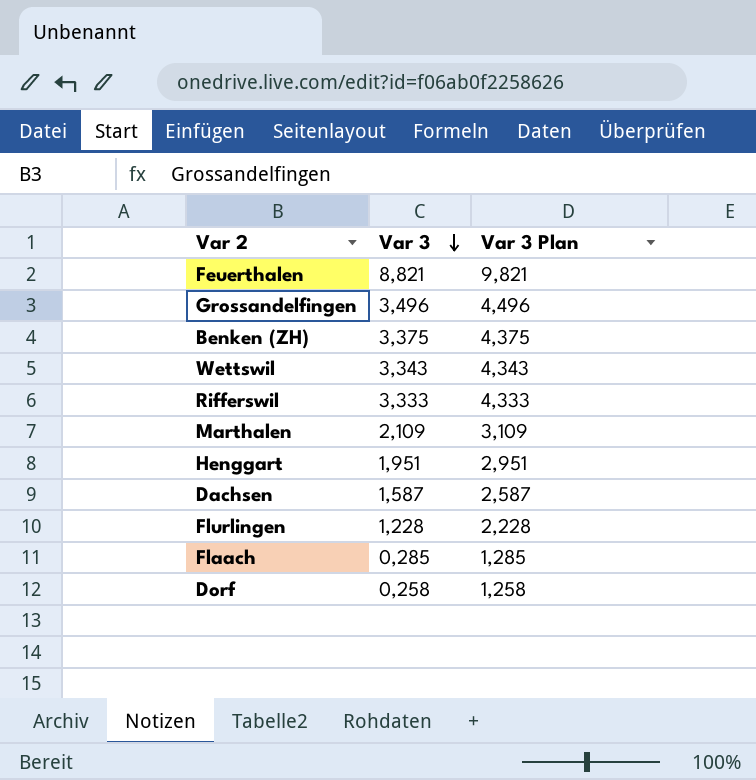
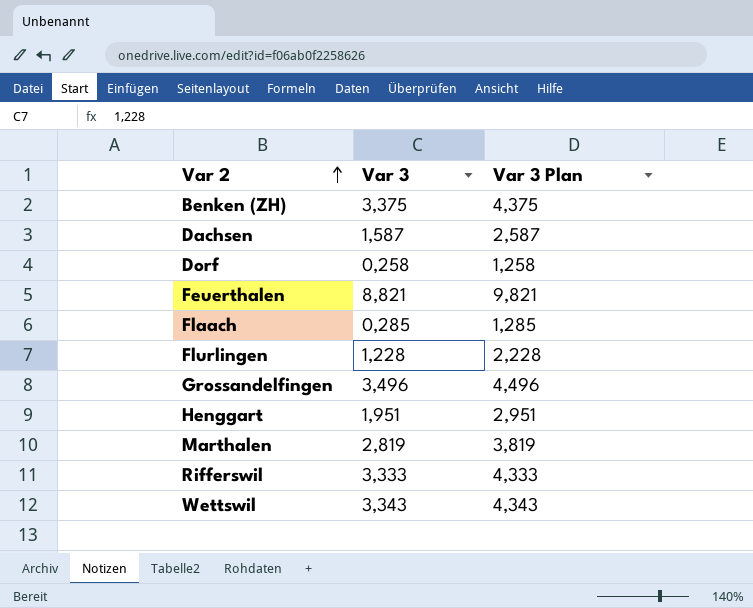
row order: Var 3 descending -> Var 2 ascending
Marthalen | Var 3: 2,109 -> 2,819
Marthalen | Var 3 Plan: 3,109 -> 3,819

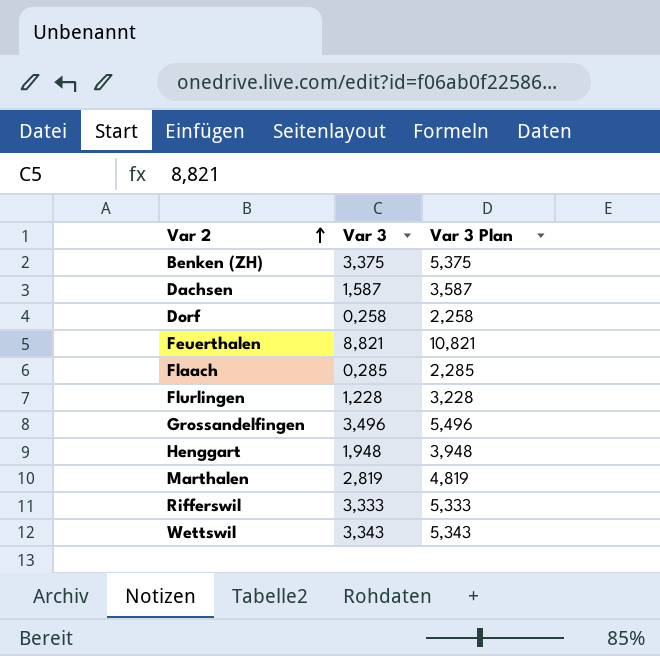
column Var 3 Plan | formula: [Var 3] + 1 -> [Var 3] + 2
Henggart | Var 3: 1,951 -> 1,948

